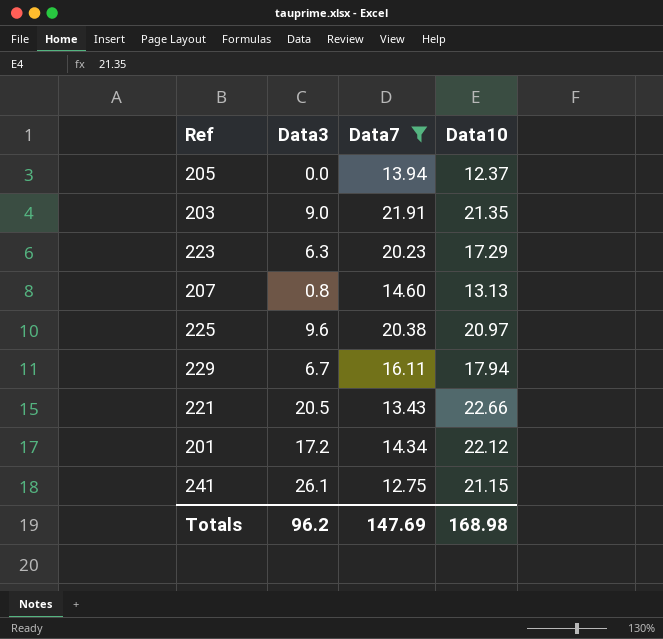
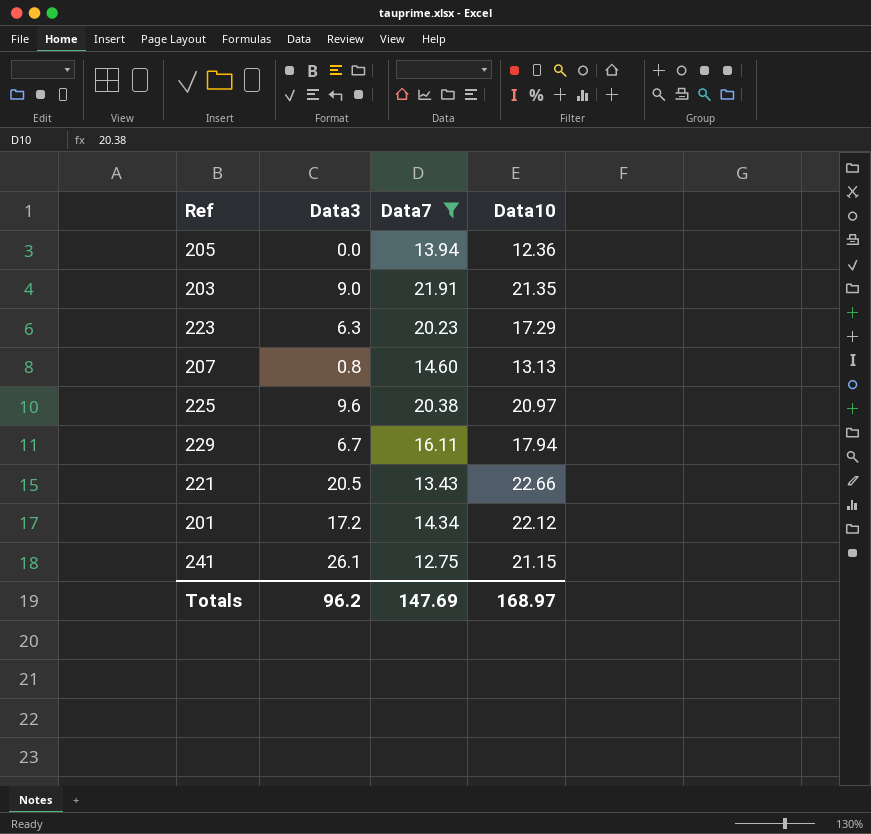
205 | Data10: 12.37 -> 12.36
Totals | Data10: 168.98 -> 168.97

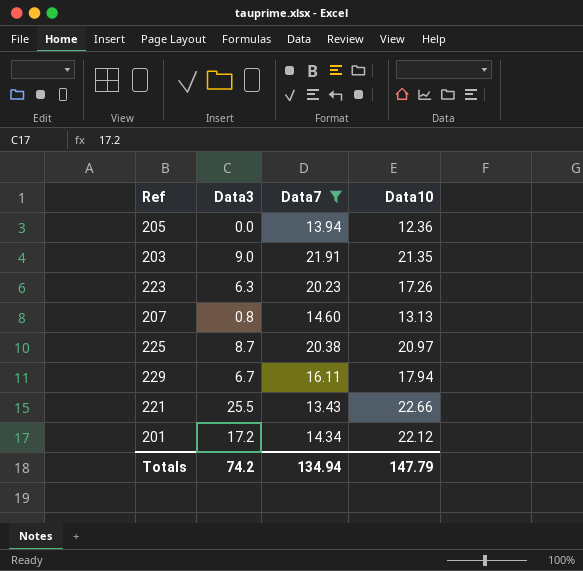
row 241: 26.1 | 12.75 | 21.15 -> none
223 | Data10: 17.29 -> 17.26
225 | Data3: 9.6 -> 8.7
221 | Data3: 20.5 -> 25.5
Totals | Data3: 96.2 -> 74.2
Totals | Data7: 147.69 -> 134.94
Totals | Data10: 168.97 -> 147.79

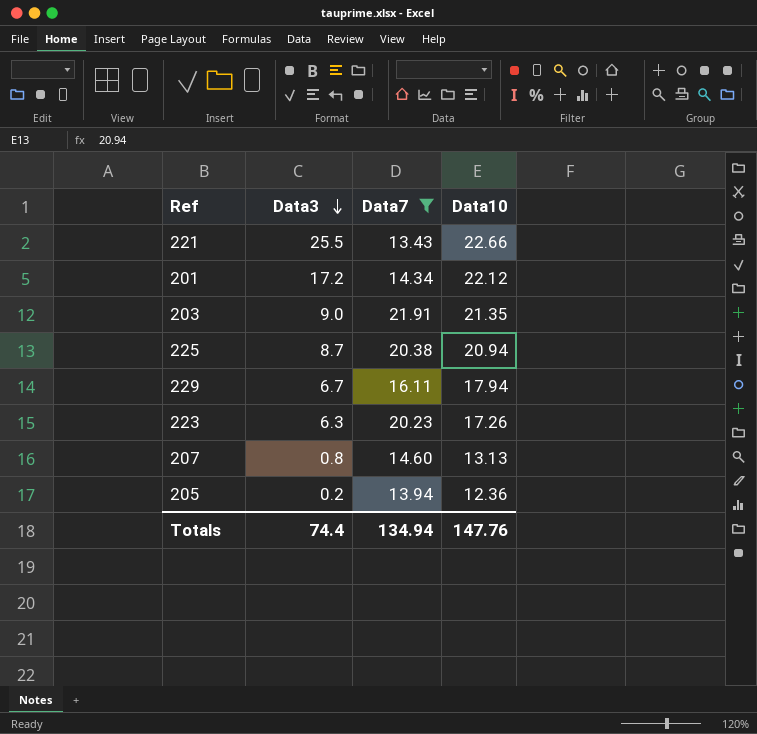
row order: none -> Data3 descending
225 | Data10: 20.97 -> 20.94
205 | Data3: 0.0 -> 0.2
Totals | Data3: 74.2 -> 74.4
Totals | Data10: 147.79 -> 147.76

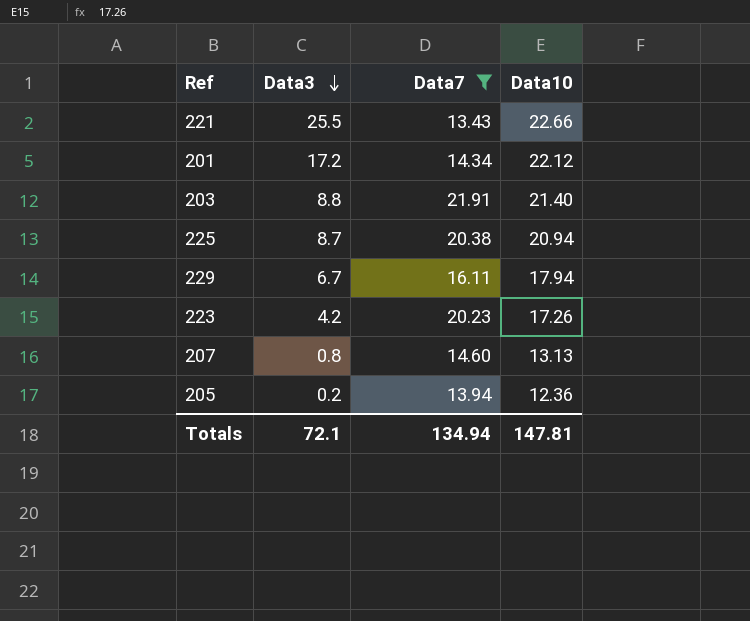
203 | Data3: 9.0 -> 8.8
203 | Data10: 21.35 -> 21.40
223 | Data3: 6.3 -> 4.2
Totals | Data3: 74.4 -> 72.1
Totals | Data10: 147.76 -> 147.81

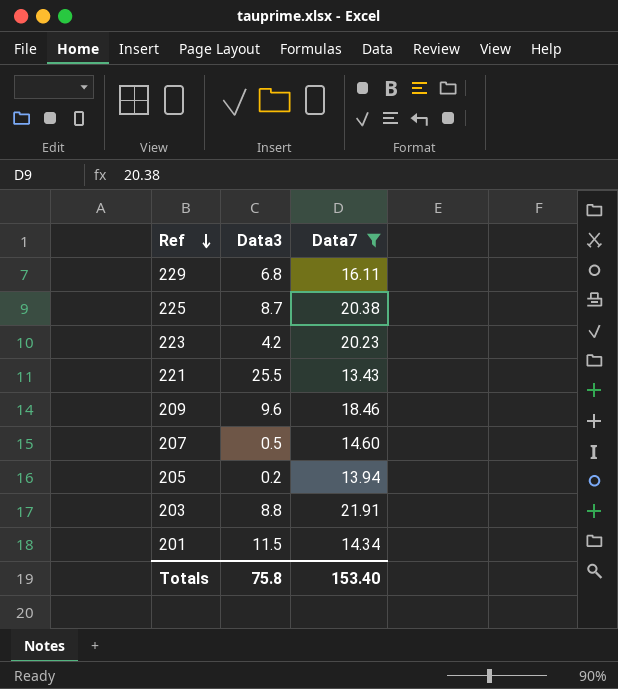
row order: Data3 descending -> Ref descending
column Data10 | position: 4 -> none
229 | Data3: 6.7 -> 6.8
row 209: none -> 9.6 | 18.46
207 | Data3: 0.8 -> 0.5
201 | Data3: 17.2 -> 11.5
Totals | Data3: 72.1 -> 75.8
Totals | Data7: 134.94 -> 153.40

